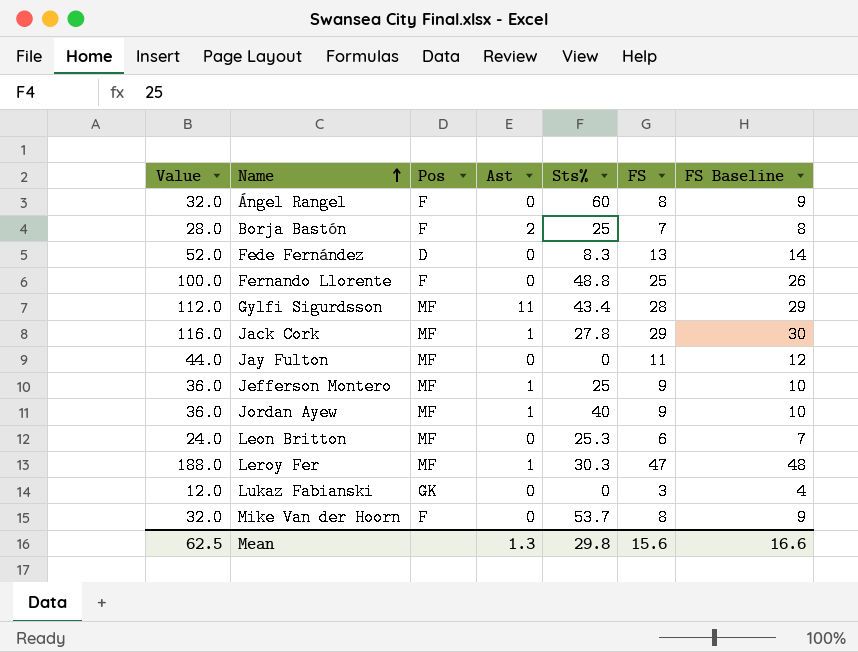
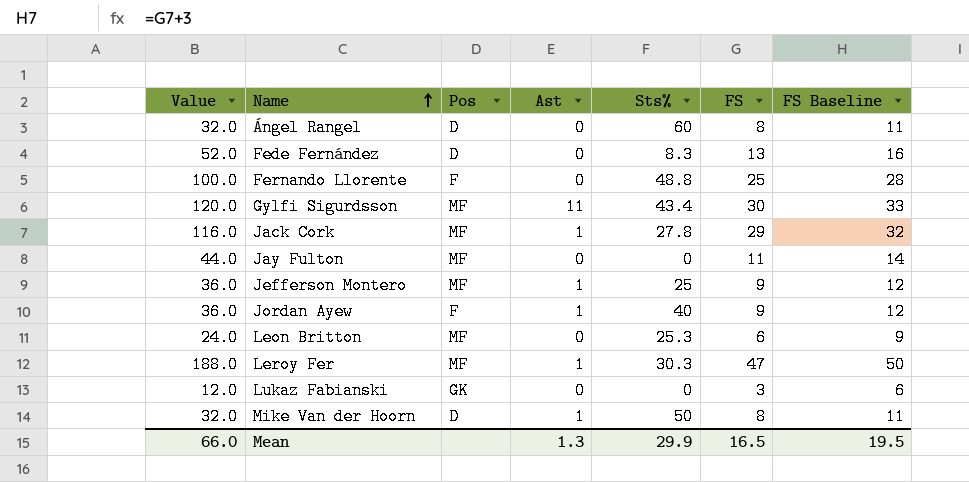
column FS Baseline | formula: [FS] + 1 -> [FS] + 3
row Borja Bastón: 28.0 | F | 2 | 25 | 7 | 8 -> none
Ángel Rangel | Pos: F -> D
Gylfi Sigurdsson | Value: 112.0 -> 120.0
Gylfi Sigurdsson | FS: 28 -> 30
Jordan Ayew | Pos: MF -> F
Mike Van der Hoorn | Pos: F -> D
Mike Van der Hoorn | Ast: 0 -> 1
Mike Van der Hoorn | Sts%: 53.7 -> 50
Mean | Value: 62.5 -> 66.0
Mean | Sts%: 29.8 -> 29.9
Mean | FS: 15.6 -> 16.5
Mean | FS Baseline: 16.6 -> 19.5

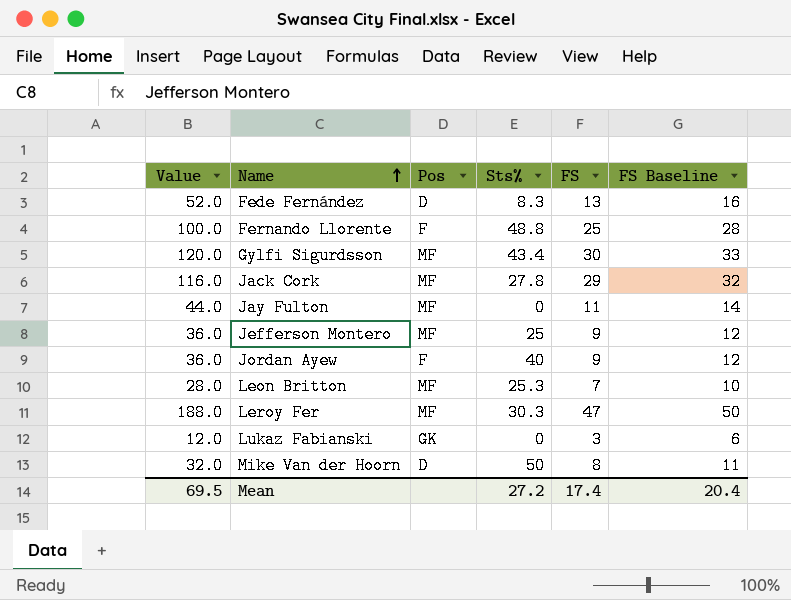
column Ast | position: 4 -> none
row Ángel Rangel: 32.0 | D | 0 | 60 | 8 | 11 -> none
Leon Britton | Value: 24.0 -> 28.0
Leon Britton | FS: 6 -> 7
Leon Britton | FS Baseline: 9 -> 10
Mean | Value: 66.0 -> 69.5
Mean | Sts%: 29.9 -> 27.2
Mean | FS: 16.5 -> 17.4
Mean | FS Baseline: 19.5 -> 20.4

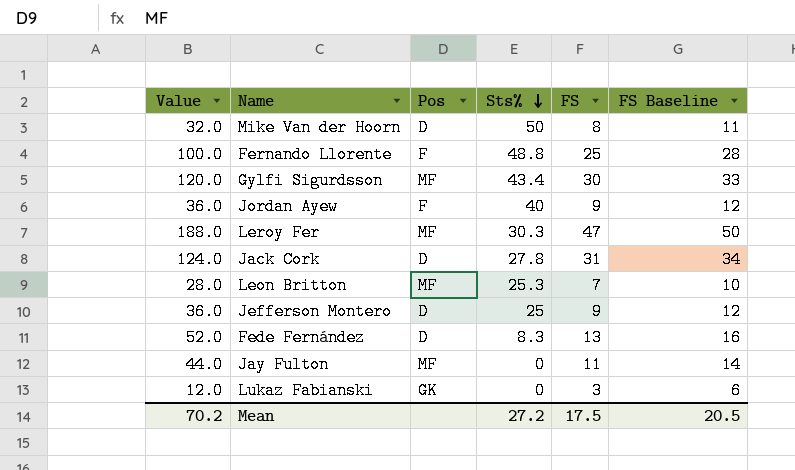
row order: Name ascending -> Sts% descending
Jack Cork | Value: 116.0 -> 124.0
Jack Cork | Pos: MF -> D
Jack Cork | FS: 29 -> 31
Jack Cork | FS Baseline: 32 -> 34
Jefferson Montero | Pos: MF -> D
Mean | Value: 69.5 -> 70.2
Mean | FS: 17.4 -> 17.5
Mean | FS Baseline: 20.4 -> 20.5

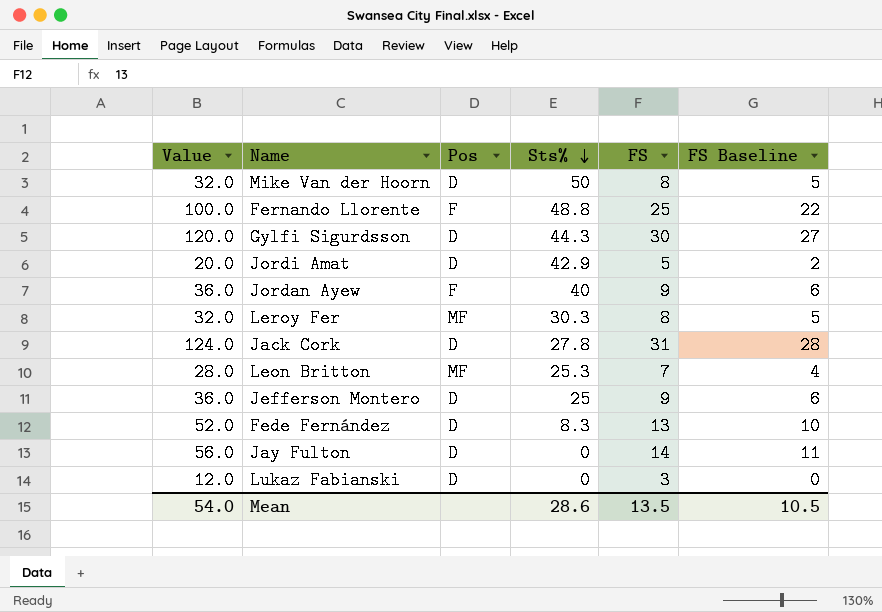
column FS Baseline | formula: [FS] + 3 -> [FS] - 3
Gylfi Sigurdsson | Pos: MF -> D
Gylfi Sigurdsson | Sts%: 43.4 -> 44.3
row Jordi Amat: none -> 20.0 | D | 42.9 | 5 | 2
Leroy Fer | Value: 188.0 -> 32.0
Leroy Fer | FS: 47 -> 8
Jay Fulton | Value: 44.0 -> 56.0
Jay Fulton | Pos: MF -> D
Jay Fulton | FS: 11 -> 14
Lukaz Fabianski | Pos: GK -> D
Mean | Value: 70.2 -> 54.0
Mean | Sts%: 27.2 -> 28.6
Mean | FS: 17.5 -> 13.5
Mean | FS Baseline: 20.5 -> 10.5

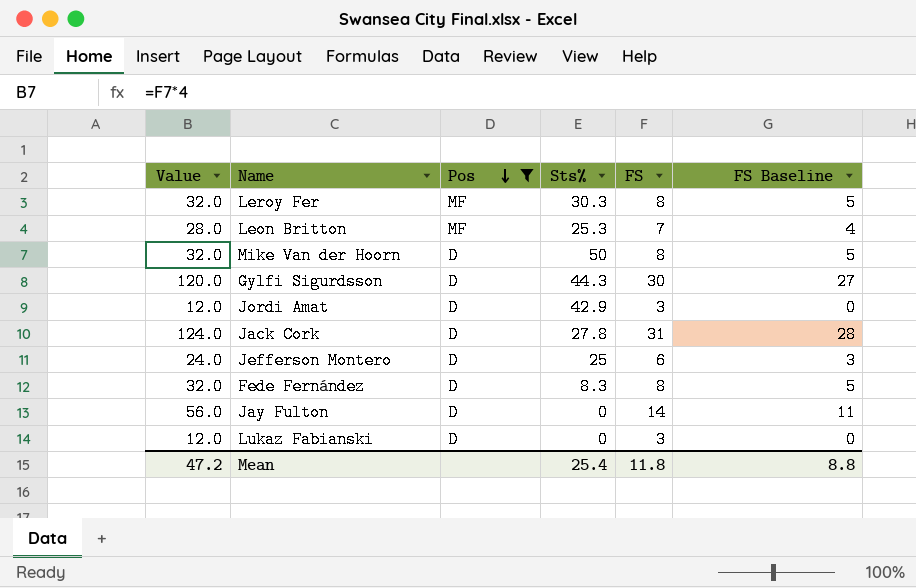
filter: none -> Pos != F
row order: Sts% descending -> Pos descending
Jordi Amat | Value: 20.0 -> 12.0
Jordi Amat | FS: 5 -> 3
Jordi Amat | FS Baseline: 2 -> 0
Jefferson Montero | Value: 36.0 -> 24.0
Jefferson Montero | FS: 9 -> 6
Jefferson Montero | FS Baseline: 6 -> 3
Fede Fernández | Value: 52.0 -> 32.0
Fede Fernández | FS: 13 -> 8
Fede Fernández | FS Baseline: 10 -> 5
Mean | Value: 54.0 -> 47.2
Mean | Sts%: 28.6 -> 25.4
Mean | FS: 13.5 -> 11.8
Mean | FS Baseline: 10.5 -> 8.8

